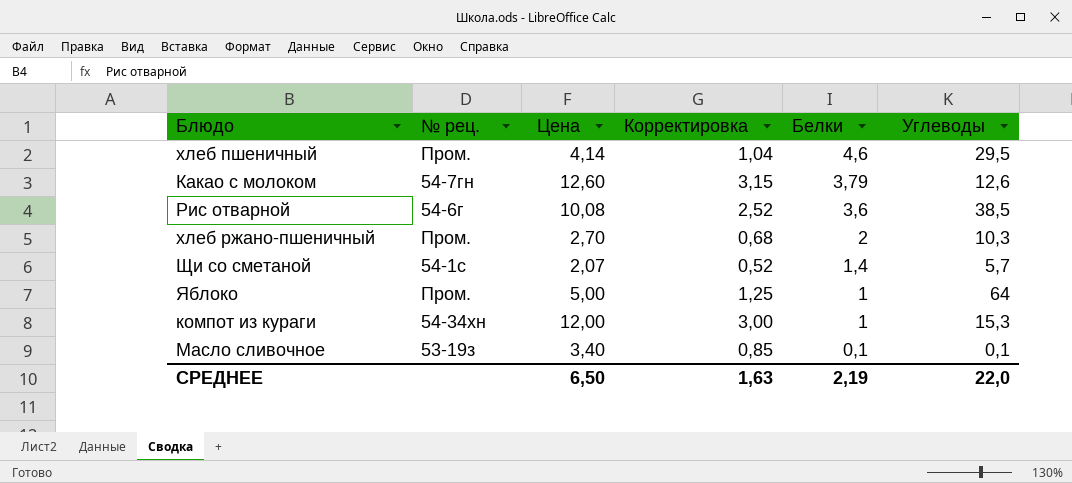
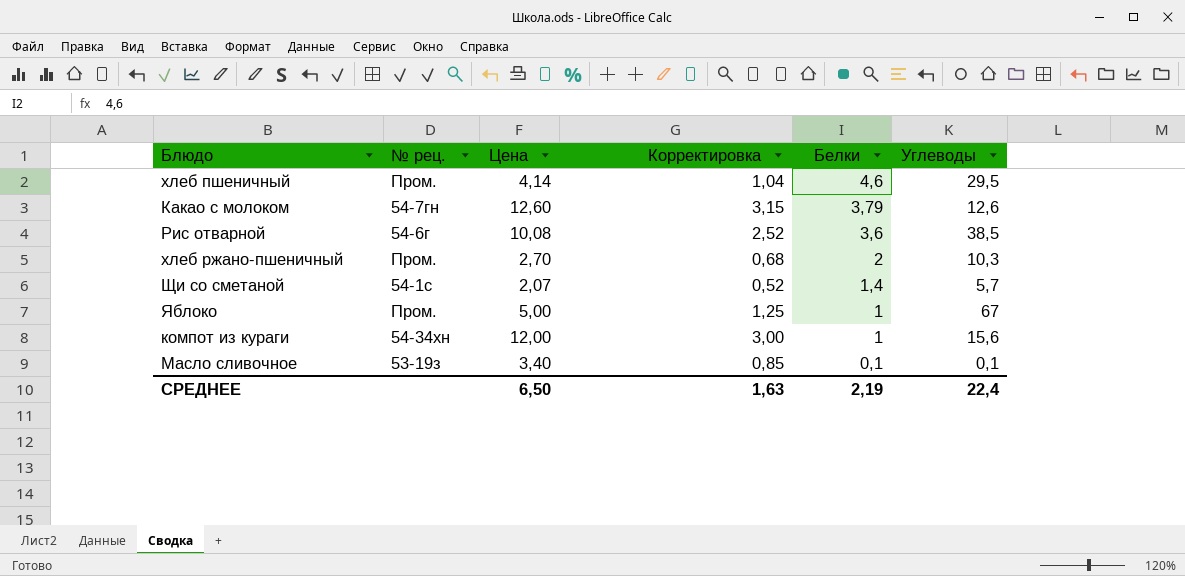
Яблоко | Углеводы: 64 -> 67
компот из кураги | Углеводы: 15,3 -> 15,6
СРЕДНЕЕ | Углеводы: 22,0 -> 22,4

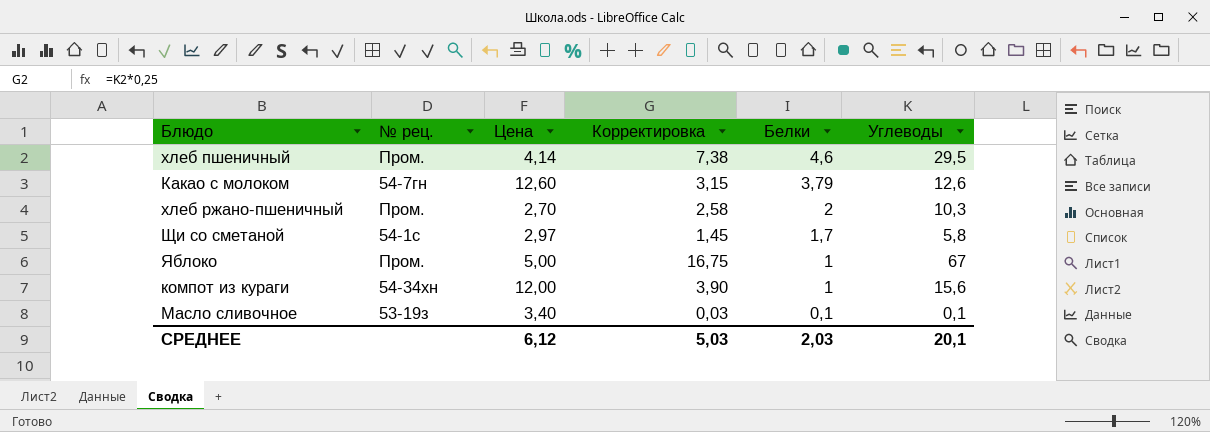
column Корректировка | formula: [Цена] * 0,25 -> [Углеводы] * 0,25
row Рис отварной: 54-6г | 10,08 | 2,52 | 3,6 | 38,5 -> none
Щи со сметаной | Цена: 2,07 -> 2,97
Щи со сметаной | Белки: 1,4 -> 1,7
Щи со сметаной | Углеводы: 5,7 -> 5,8
СРЕДНЕЕ | Цена: 6,50 -> 6,12
СРЕДНЕЕ | Корректировка: 1,63 -> 5,03
СРЕДНЕЕ | Белки: 2,19 -> 2,03
СРЕДНЕЕ | Углеводы: 22,4 -> 20,1

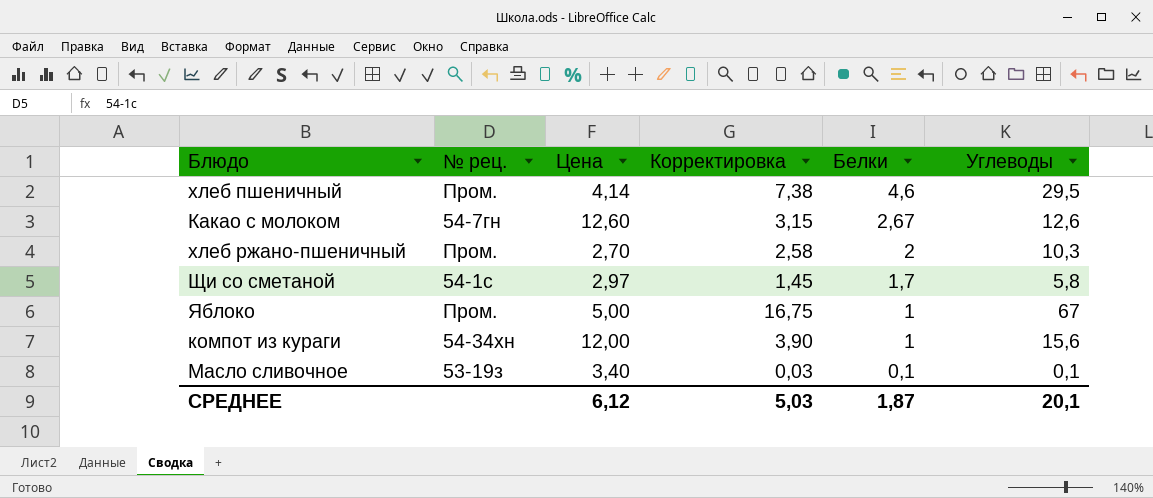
Какао с молоком | Белки: 3,79 -> 2,67
СРЕДНЕЕ | Белки: 2,03 -> 1,87

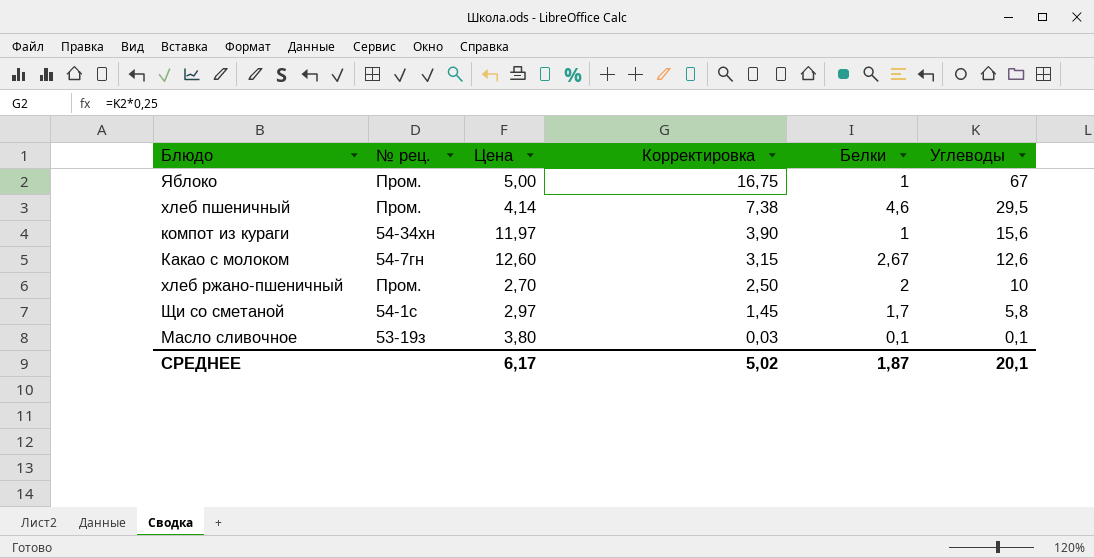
row order: Белки descending -> Корректировка descending
компот из кураги | Цена: 12,00 -> 11,97
хлеб ржано-пшеничный | Корректировка: 2,58 -> 2,50
хлеб ржано-пшеничный | Углеводы: 10,3 -> 10
Масло сливочное | Цена: 3,40 -> 3,80
СРЕДНЕЕ | Цена: 6,12 -> 6,17
СРЕДНЕЕ | Корректировка: 5,03 -> 5,02

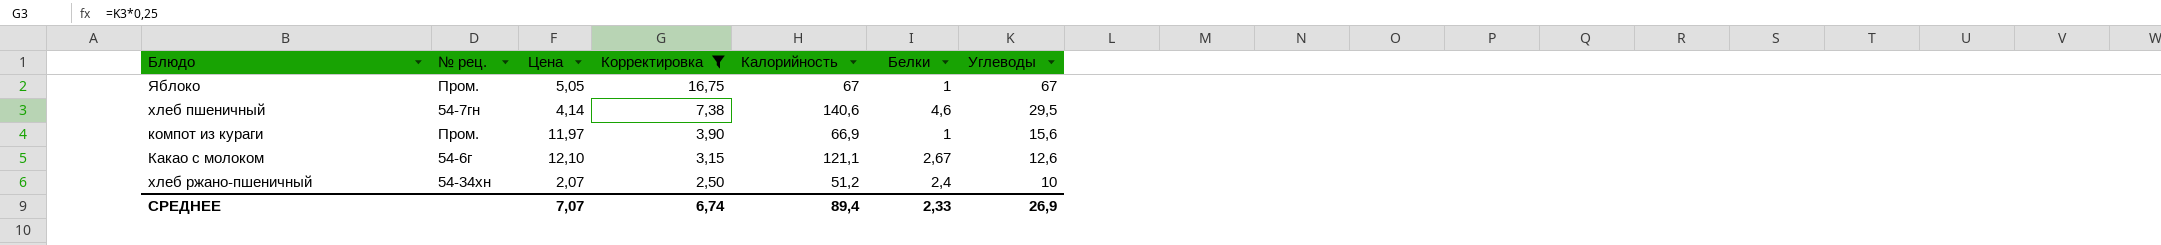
filter: none -> Корректировка >= 2,50
column Калорийность | position: none -> 5
Яблоко | Цена: 5,00 -> 5,05
хлеб пшеничный | № рец.: Пром. -> 54-7гн
компот из кураги | № рец.: 54-34хн -> Пром.
Какао с молоком | № рец.: 54-7гн -> 54-6г
Какао с молоком | Цена: 12,60 -> 12,10
хлеб ржано-пшеничный | № рец.: Пром. -> 54-34хн
хлеб ржано-пшеничный | Цена: 2,70 -> 2,07
хлеб ржано-пшеничный | Белки: 2 -> 2,4
СРЕДНЕЕ | Цена: 6,17 -> 7,07
СРЕДНЕЕ | Корректировка: 5,02 -> 6,74
СРЕДНЕЕ | Белки: 1,87 -> 2,33
СРЕДНЕЕ | Углеводы: 20,1 -> 26,9

